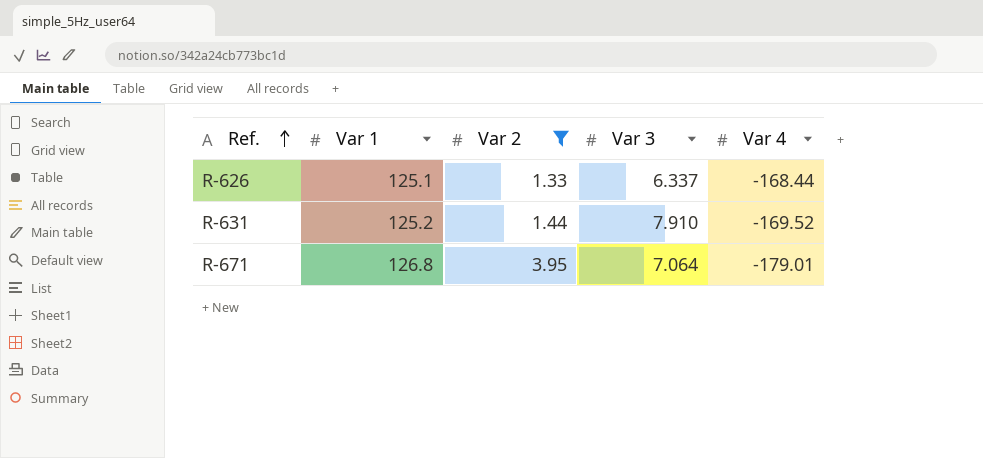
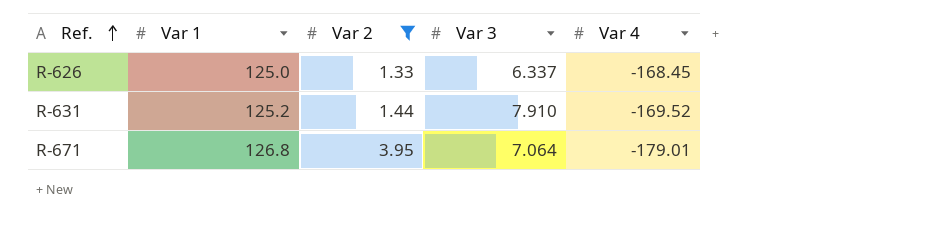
R-626 | Var 1: 125.1 -> 125.0
R-626 | Var 4: -168.44 -> -168.45

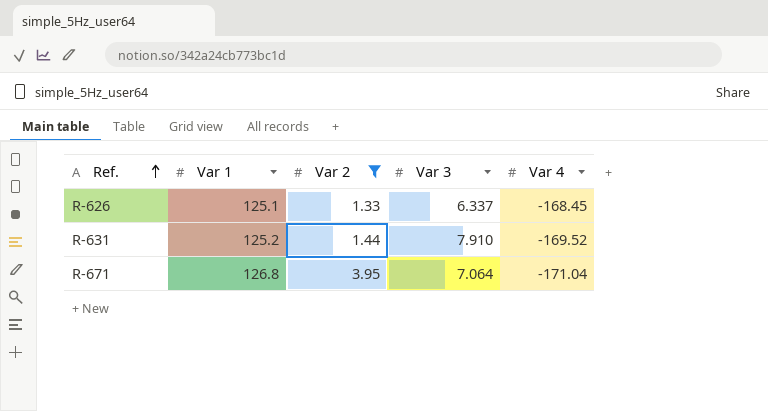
R-626 | Var 1: 125.0 -> 125.1
R-671 | Var 4: -179.01 -> -171.04

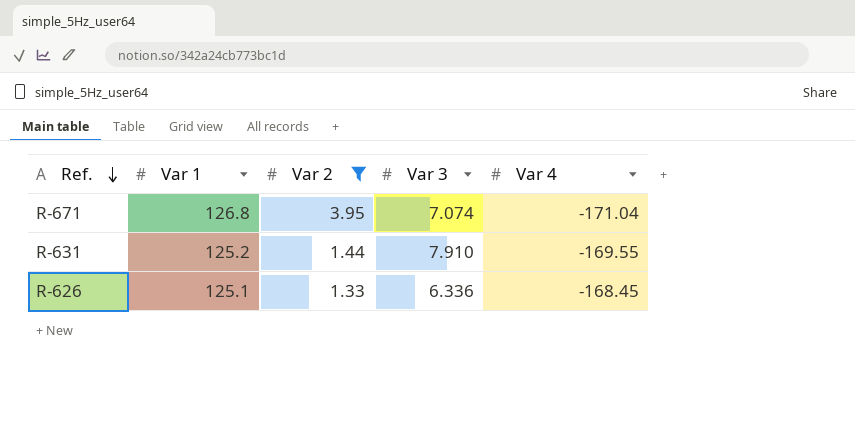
row order: Ref. ascending -> Ref. descending
R-671 | Var 3: 7.064 -> 7.074
R-631 | Var 4: -169.52 -> -169.55
R-626 | Var 3: 6.337 -> 6.336

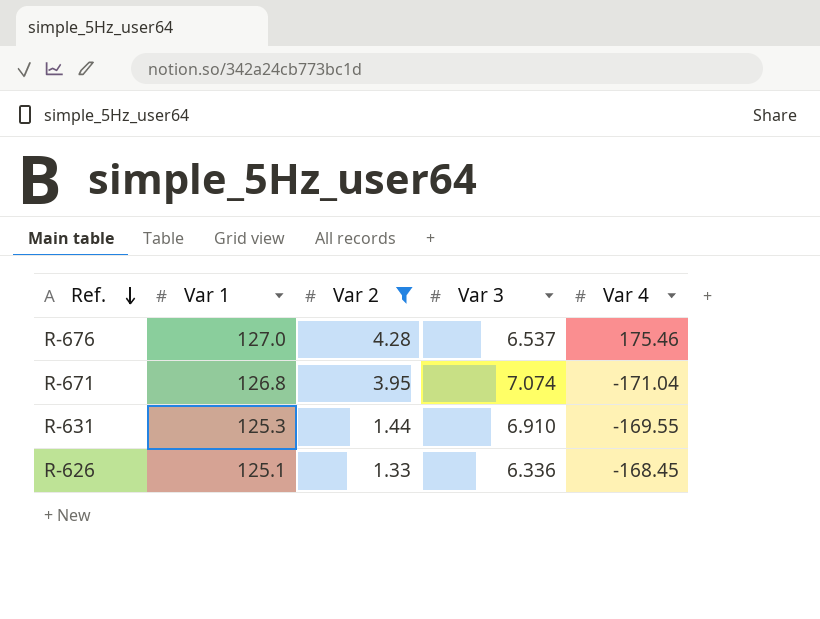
row R-676: none -> 127.0 | 4.28 | 6.537 | 175.46
R-631 | Var 1: 125.2 -> 125.3
R-631 | Var 3: 7.910 -> 6.910

